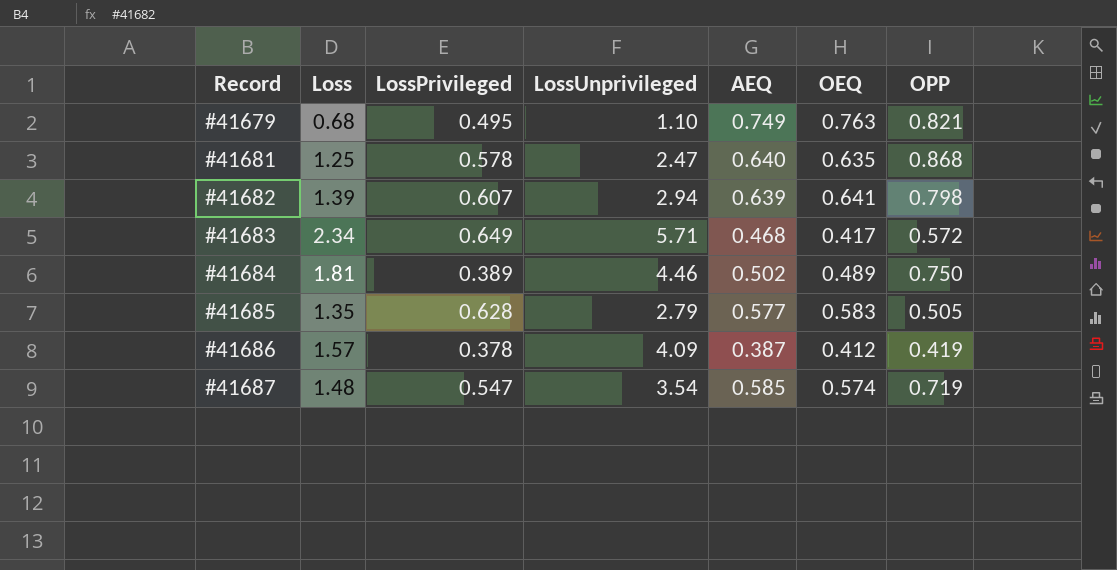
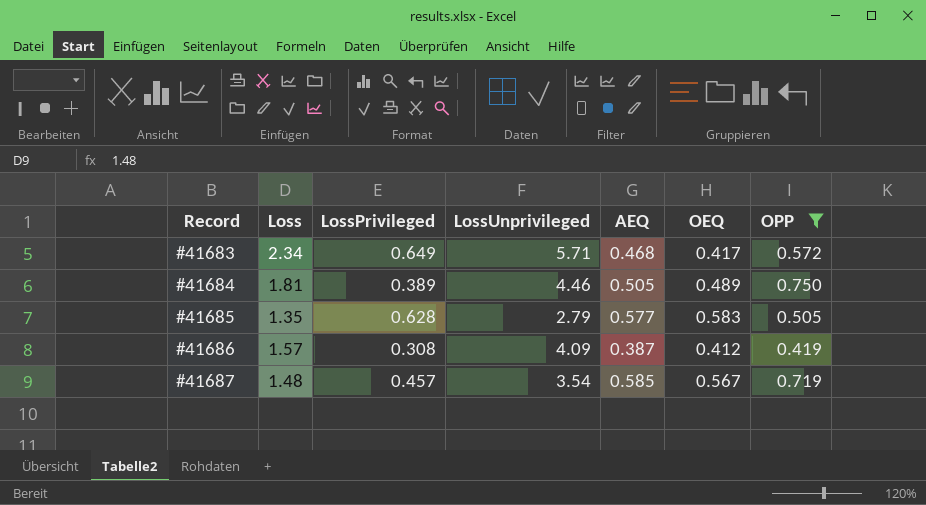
filter: none -> OPP <= 0.750
#41684 | AEQ: 0.502 -> 0.505
#41686 | LossPrivileged: 0.378 -> 0.308
#41687 | LossPrivileged: 0.547 -> 0.457
#41687 | OEQ: 0.574 -> 0.567

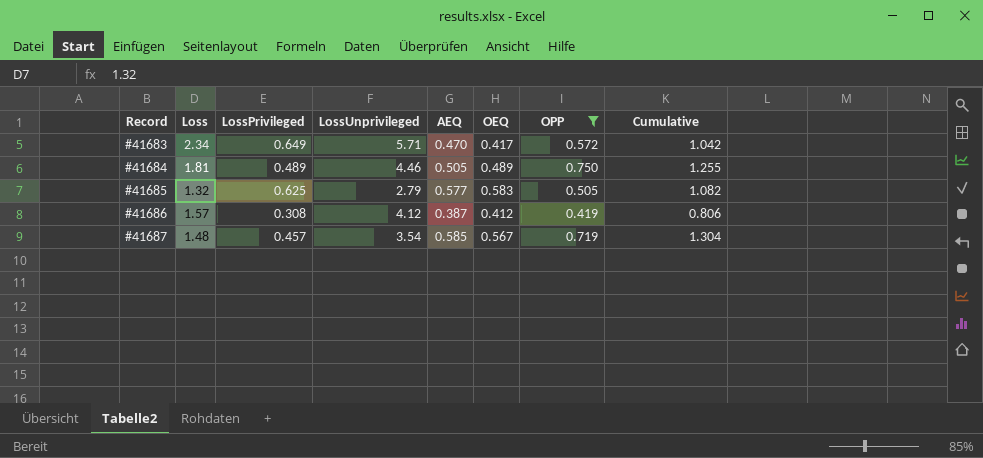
column Cumulative | formula: none -> [AEQ] + [OPP]
#41683 | AEQ: 0.468 -> 0.470
#41684 | LossPrivileged: 0.389 -> 0.489
#41685 | Loss: 1.35 -> 1.32
#41685 | LossPrivileged: 0.628 -> 0.625
#41686 | LossUnprivileged: 4.09 -> 4.12

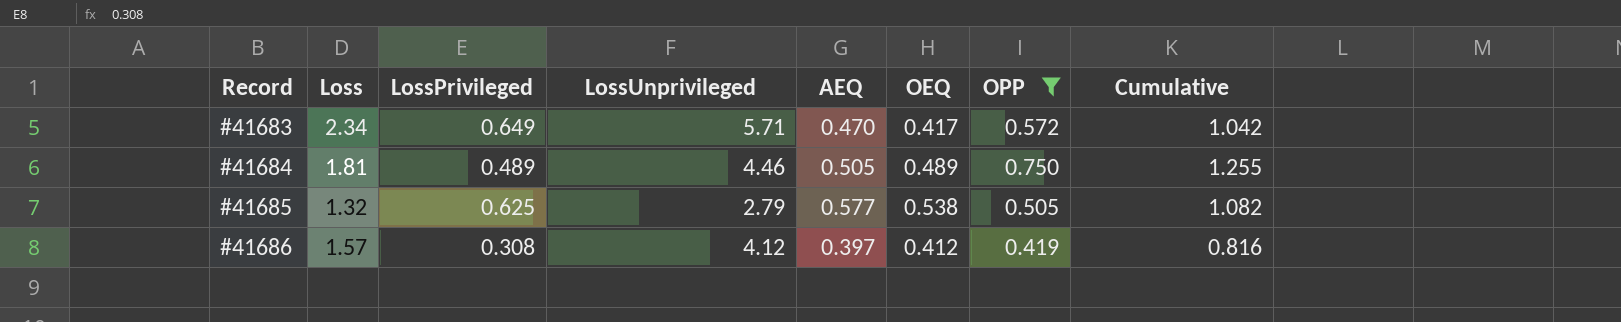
row #41687: 1.48 | 0.457 | 3.54 | 0.585 | 0.567 | 0.719 | 1.304 -> none
#41685 | OEQ: 0.583 -> 0.538
#41686 | AEQ: 0.387 -> 0.397
#41686 | Cumulative: 0.806 -> 0.816

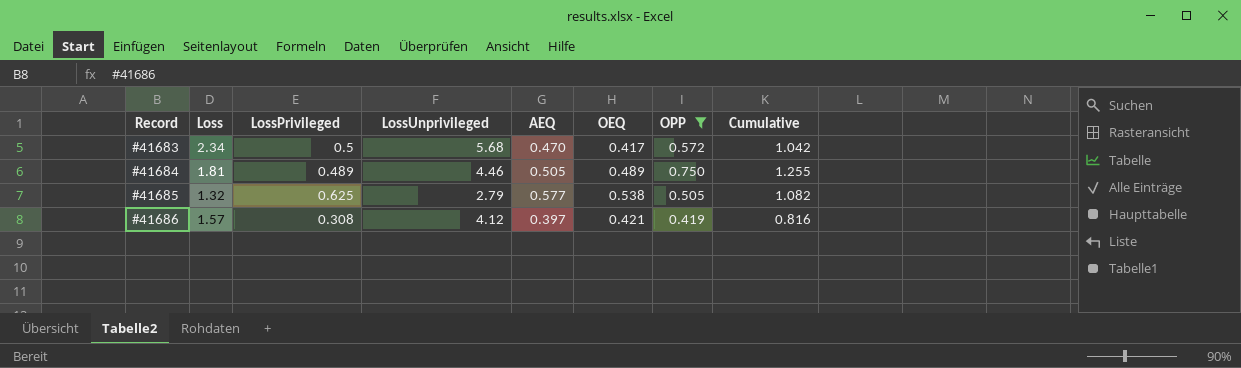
#41683 | LossPrivileged: 0.649 -> 0.5
#41683 | LossUnprivileged: 5.71 -> 5.68
#41686 | OEQ: 0.412 -> 0.421

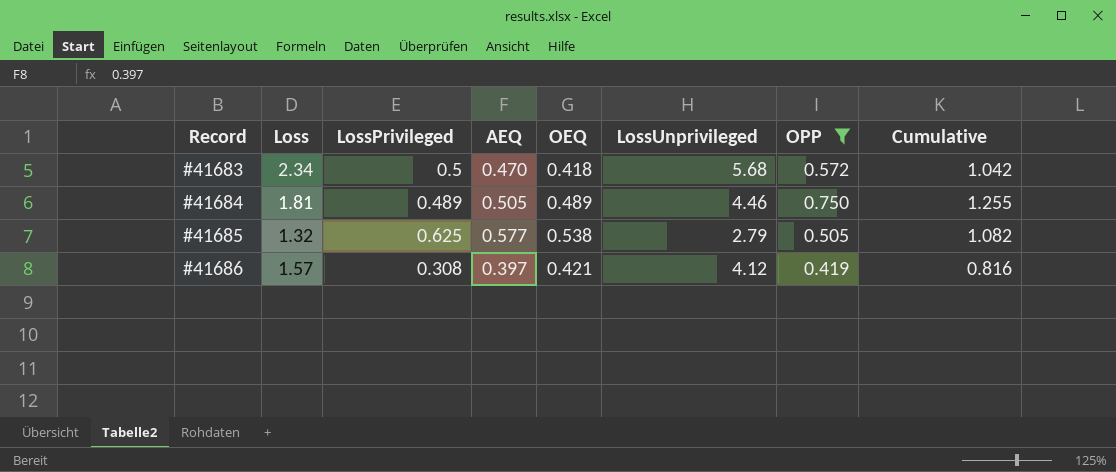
column LossUnprivileged | position: 4 -> 6
#41683 | OEQ: 0.417 -> 0.418

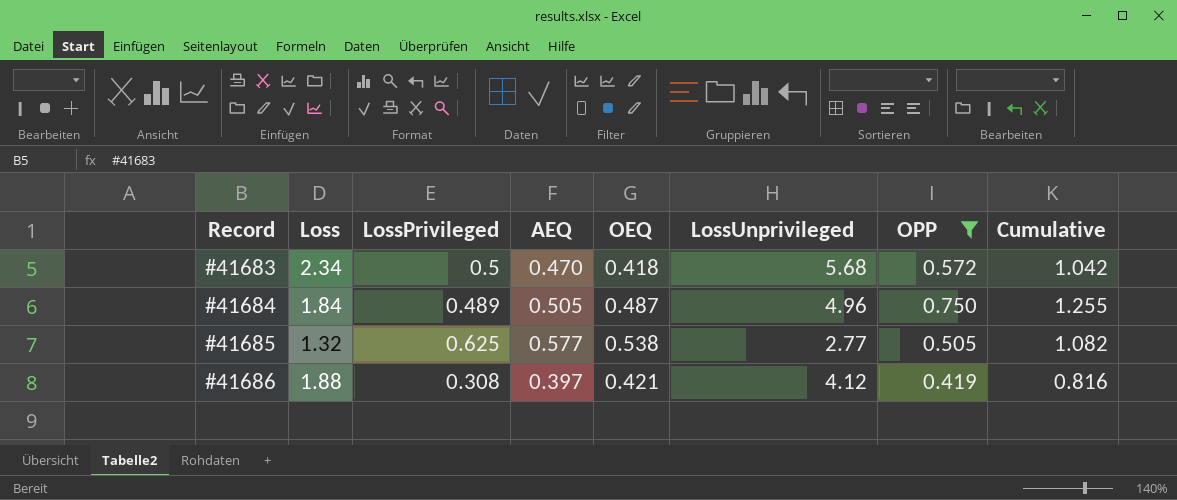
#41684 | Loss: 1.81 -> 1.84
#41684 | OEQ: 0.489 -> 0.487
#41684 | LossUnprivileged: 4.46 -> 4.96
#41685 | LossUnprivileged: 2.79 -> 2.77
#41686 | Loss: 1.57 -> 1.88

